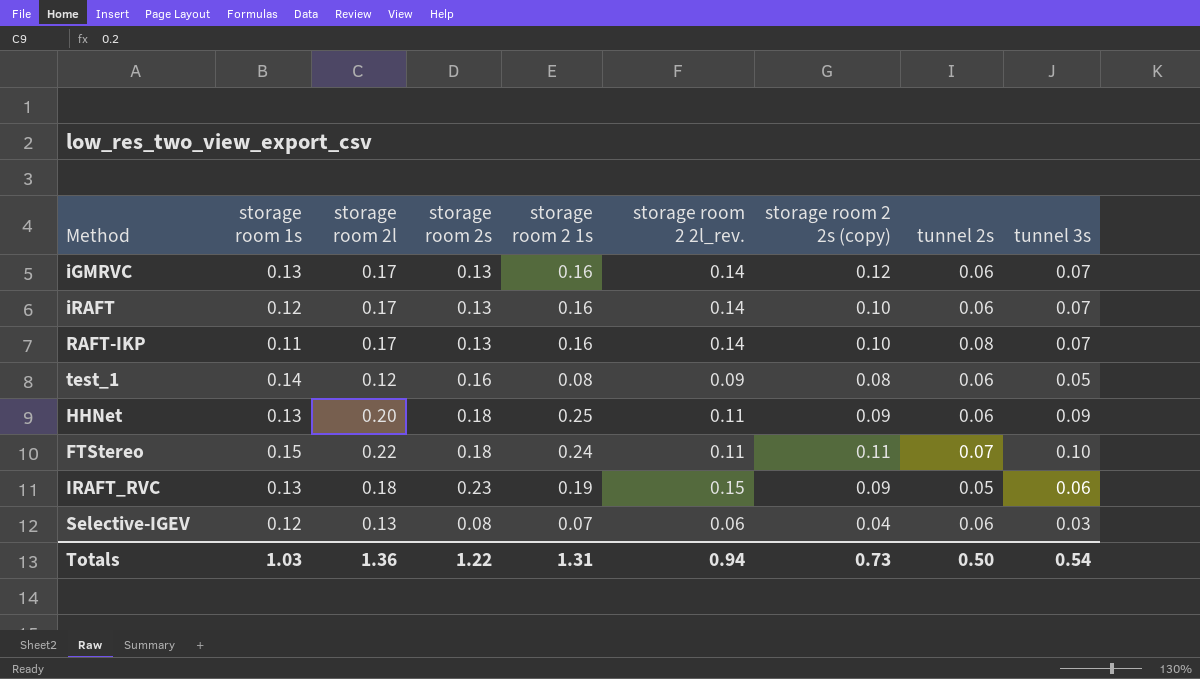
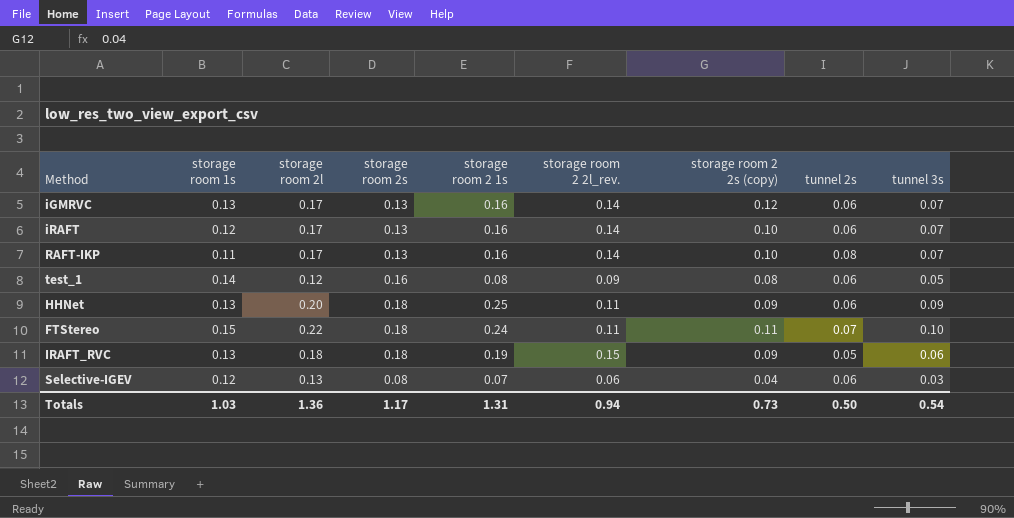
IRAFT_RVC | storage room 2s: 0.23 -> 0.18
Totals | storage room 2s: 1.22 -> 1.17

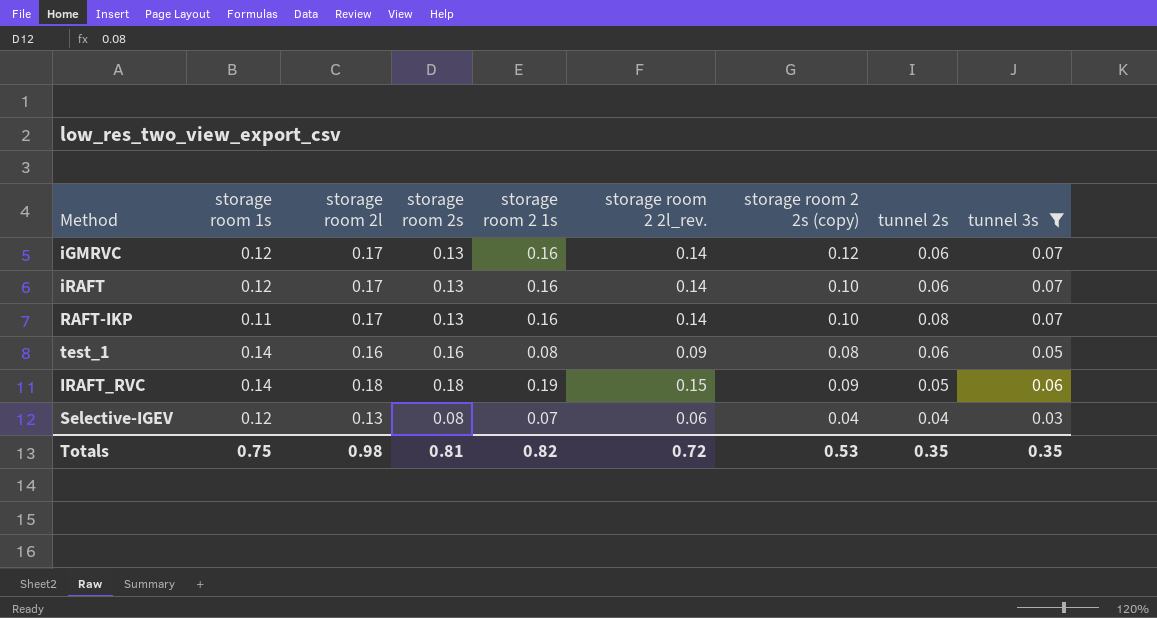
filter: none -> tunnel 3s <= 0.07
iGMRVC | storage room 1s: 0.13 -> 0.12
test_1 | storage room 2l: 0.12 -> 0.16
IRAFT_RVC | storage room 1s: 0.13 -> 0.14
Selective-IGEV | tunnel 2s: 0.06 -> 0.04
Totals | storage room 1s: 1.03 -> 0.75
Totals | storage room 2l: 1.36 -> 0.98
Totals | storage room 2s: 1.17 -> 0.81
Totals | storage room 2 1s: 1.31 -> 0.82
Totals | storage room 2 2l_rev.: 0.94 -> 0.72
Totals | storage room 2 2s (copy): 0.73 -> 0.53
Totals | tunnel 2s: 0.50 -> 0.35
Totals | tunnel 3s: 0.54 -> 0.35

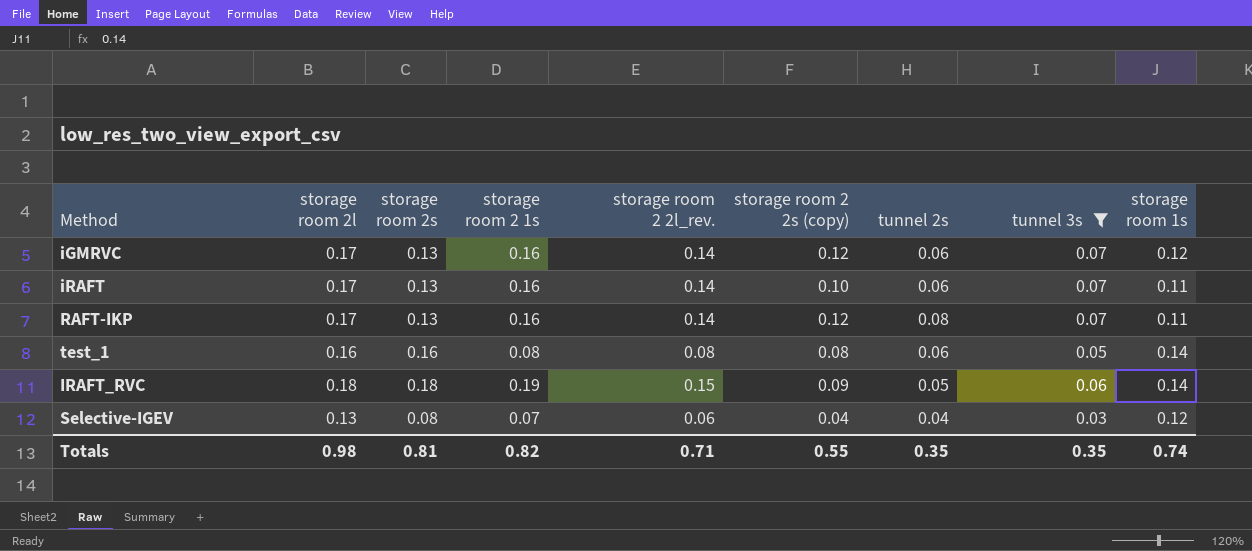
column storage room 1s | position: 2 -> 9
iRAFT | storage room 1s: 0.12 -> 0.11
RAFT-IKP | storage room 2 2s (copy): 0.10 -> 0.12
test_1 | storage room 2 2l_rev.: 0.09 -> 0.08
Totals | storage room 2 2l_rev.: 0.72 -> 0.71
Totals | storage room 2 2s (copy): 0.53 -> 0.55
Totals | storage room 1s: 0.75 -> 0.74

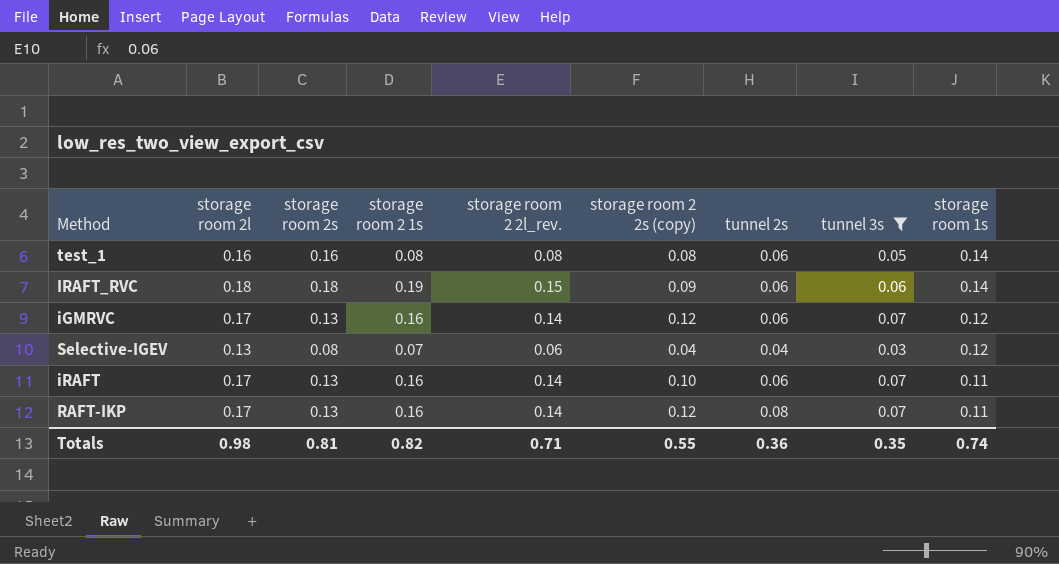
row order: none -> storage room 1s descending
IRAFT_RVC | tunnel 2s: 0.05 -> 0.06
Totals | tunnel 2s: 0.35 -> 0.36

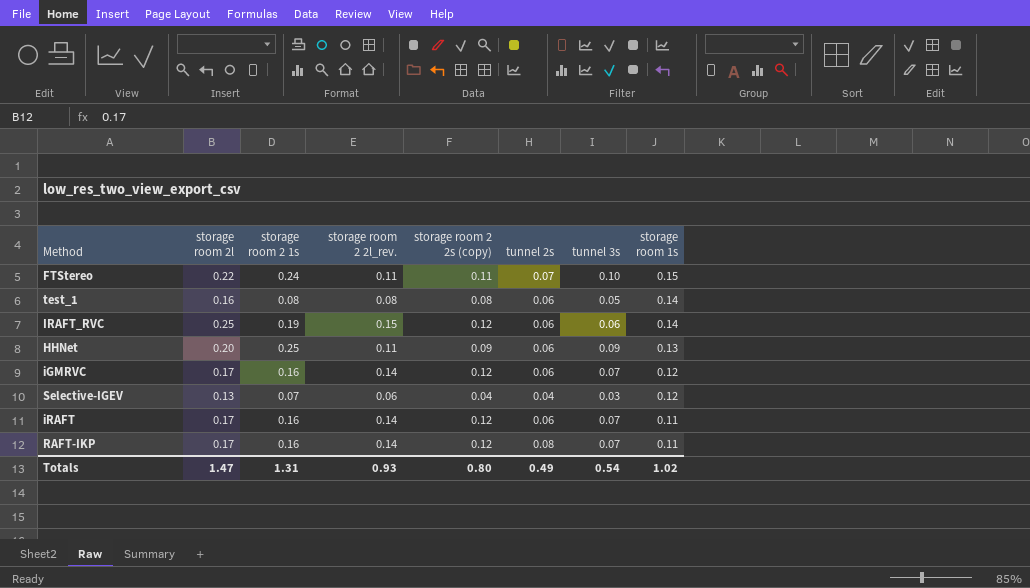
filter: tunnel 3s <= 0.07 -> none
column storage room 2s | position: 3 -> none
IRAFT_RVC | storage room 2l: 0.18 -> 0.25
IRAFT_RVC | storage room 2 2s (copy): 0.09 -> 0.12
iRAFT | storage room 2 2s (copy): 0.10 -> 0.12
Totals | storage room 2l: 0.98 -> 1.47
Totals | storage room 2 1s: 0.82 -> 1.31
Totals | storage room 2 2l_rev.: 0.71 -> 0.93
Totals | storage room 2 2s (copy): 0.55 -> 0.80
Totals | tunnel 2s: 0.36 -> 0.49
Totals | tunnel 3s: 0.35 -> 0.54
Totals | storage room 1s: 0.74 -> 1.02

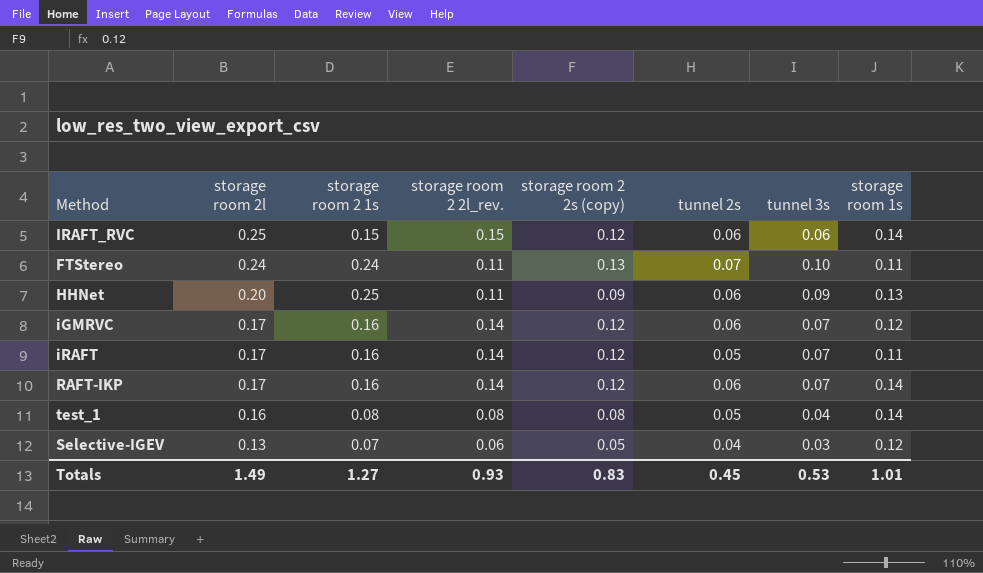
row order: storage room 1s descending -> storage room 2l descending
IRAFT_RVC | storage room 2 1s: 0.19 -> 0.15
FTStereo | storage room 2l: 0.22 -> 0.24
FTStereo | storage room 2 2s (copy): 0.11 -> 0.13
FTStereo | storage room 1s: 0.15 -> 0.11
iRAFT | tunnel 2s: 0.06 -> 0.05
RAFT-IKP | tunnel 2s: 0.08 -> 0.06
RAFT-IKP | storage room 1s: 0.11 -> 0.14
test_1 | tunnel 2s: 0.06 -> 0.05
test_1 | tunnel 3s: 0.05 -> 0.04
Selective-IGEV | storage room 2 2s (copy): 0.04 -> 0.05
Totals | storage room 2l: 1.47 -> 1.49
Totals | storage room 2 1s: 1.31 -> 1.27
Totals | storage room 2 2s (copy): 0.80 -> 0.83
Totals | tunnel 2s: 0.49 -> 0.45
Totals | tunnel 3s: 0.54 -> 0.53
Totals | storage room 1s: 1.02 -> 1.01

